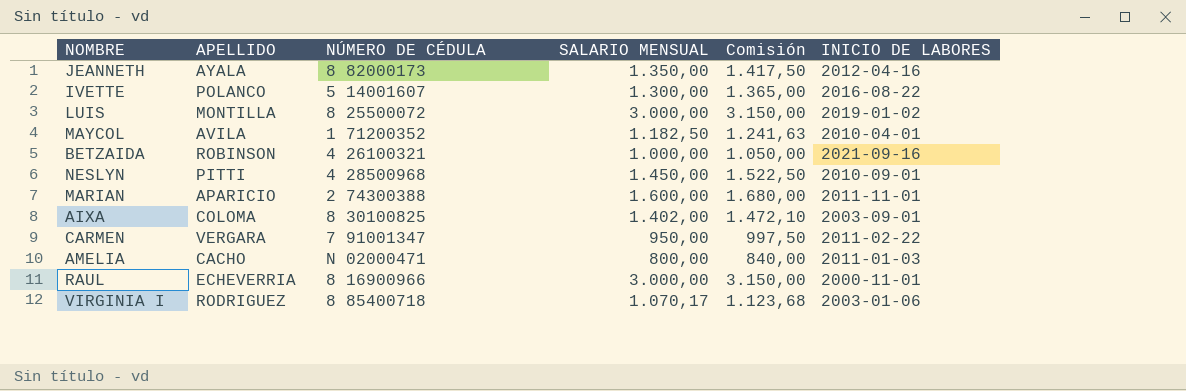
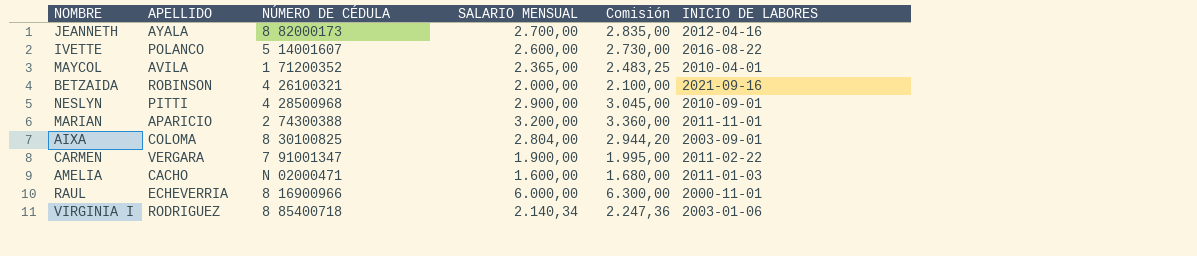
row LUIS: MONTILLA | 8 25500072 | 3.000,00 | 3.150,00 | 2019-01-02 -> none
JEANNETH | SALARIO MENSUAL: 1.350,00 -> 2.700,00
JEANNETH | Comisión: 1.417,50 -> 2.835,00
IVETTE | SALARIO MENSUAL: 1.300,00 -> 2.600,00
IVETTE | Comisión: 1.365,00 -> 2.730,00
MAYCOL | SALARIO MENSUAL: 1.182,50 -> 2.365,00
MAYCOL | Comisión: 1.241,63 -> 2.483,25
BETZAIDA | SALARIO MENSUAL: 1.000,00 -> 2.000,00
BETZAIDA | Comisión: 1.050,00 -> 2.100,00
NESLYN | SALARIO MENSUAL: 1.450,00 -> 2.900,00
NESLYN | Comisión: 1.522,50 -> 3.045,00
MARIAN | SALARIO MENSUAL: 1.600,00 -> 3.200,00
MARIAN | Comisión: 1.680,00 -> 3.360,00
AIXA | SALARIO MENSUAL: 1.402,00 -> 2.804,00
AIXA | Comisión: 1.472,10 -> 2.944,20
CARMEN | SALARIO MENSUAL: 950,00 -> 1.900,00
CARMEN | Comisión: 997,50 -> 1.995,00
AMELIA | SALARIO MENSUAL: 800,00 -> 1.600,00
AMELIA | Comisión: 840,00 -> 1.680,00
RAUL | SALARIO MENSUAL: 3.000,00 -> 6.000,00
RAUL | Comisión: 3.150,00 -> 6.300,00
VIRGINIA I | SALARIO MENSUAL: 1.070,17 -> 2.140,34
VIRGINIA I | Comisión: 1.123,68 -> 2.247,36

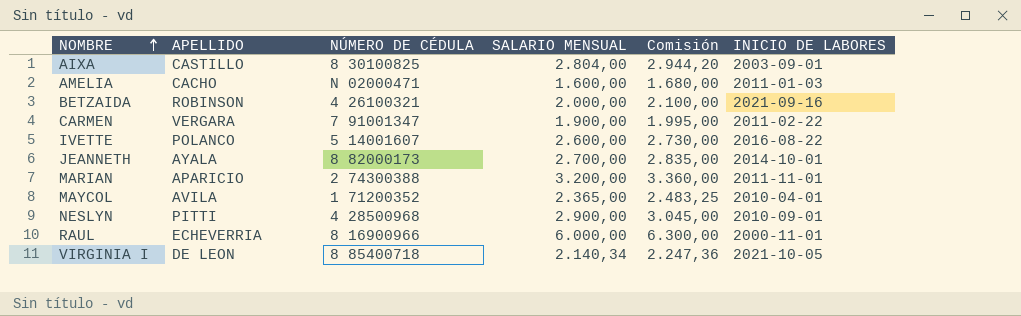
row order: none -> NOMBRE ascending
AIXA | APELLIDO: COLOMA -> CASTILLO
JEANNETH | INICIO DE LABORES: 2012-04-16 -> 2014-10-01
VIRGINIA I | APELLIDO: RODRIGUEZ -> DE LEON
VIRGINIA I | INICIO DE LABORES: 2003-01-06 -> 2021-10-05

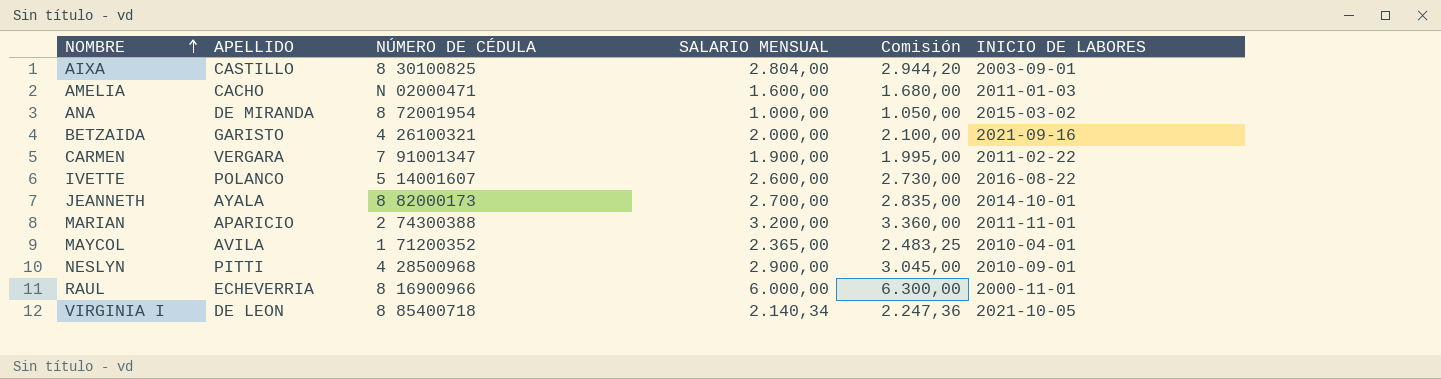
row ANA: none -> DE MIRANDA | 8 72001954 | 1.000,00 | 1.050,00 | 2015-03-02
BETZAIDA | APELLIDO: ROBINSON -> GARISTO

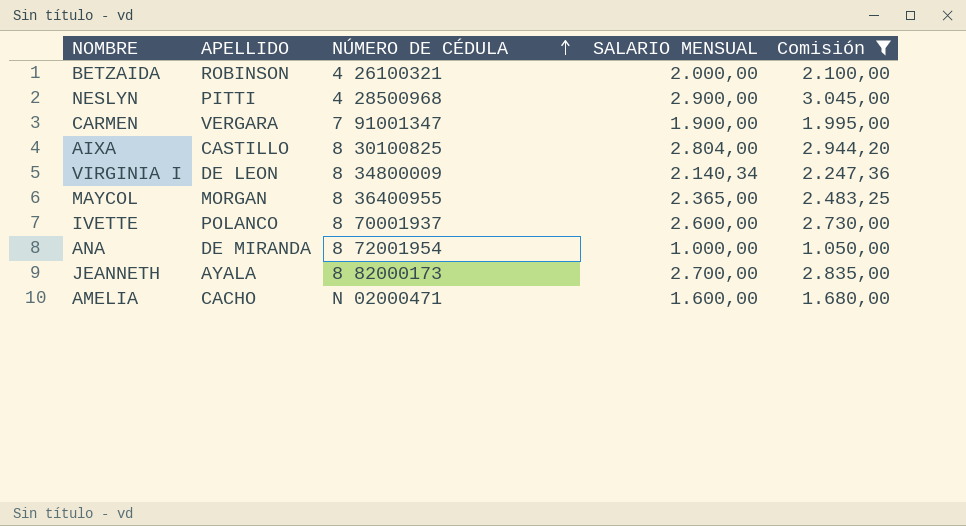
filter: none -> Comisión <= 3.045,00
row order: NOMBRE ascending -> NÚMERO DE CÉDULA ascending
column INICIO DE LABORES | position: 6 -> none
BETZAIDA | APELLIDO: GARISTO -> ROBINSON
VIRGINIA I | NÚMERO DE CÉDULA: 8 85400718 -> 8 34800009
MAYCOL | APELLIDO: AVILA -> MORGAN
MAYCOL | NÚMERO DE CÉDULA: 1 71200352 -> 8 36400955
IVETTE | NÚMERO DE CÉDULA: 5 14001607 -> 8 70001937

